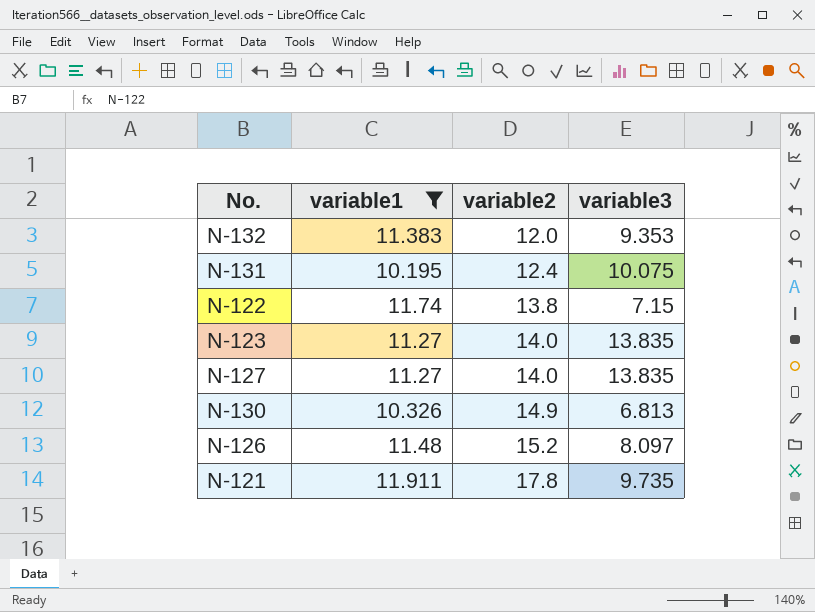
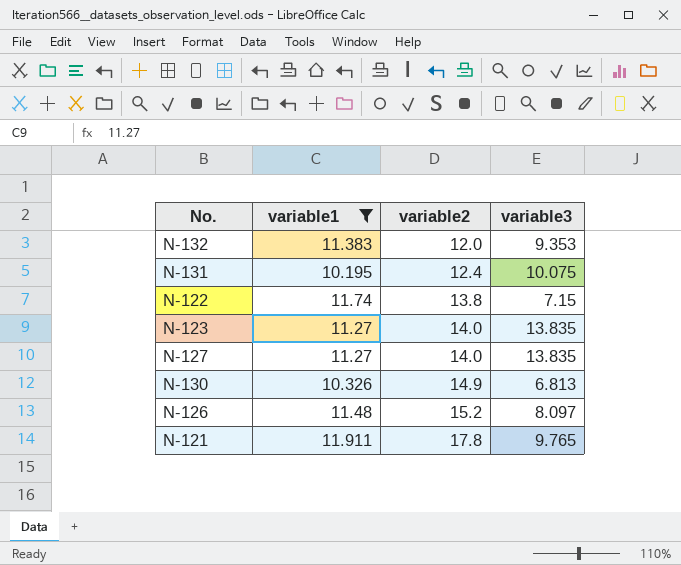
N-121 | variable3: 9.735 -> 9.765

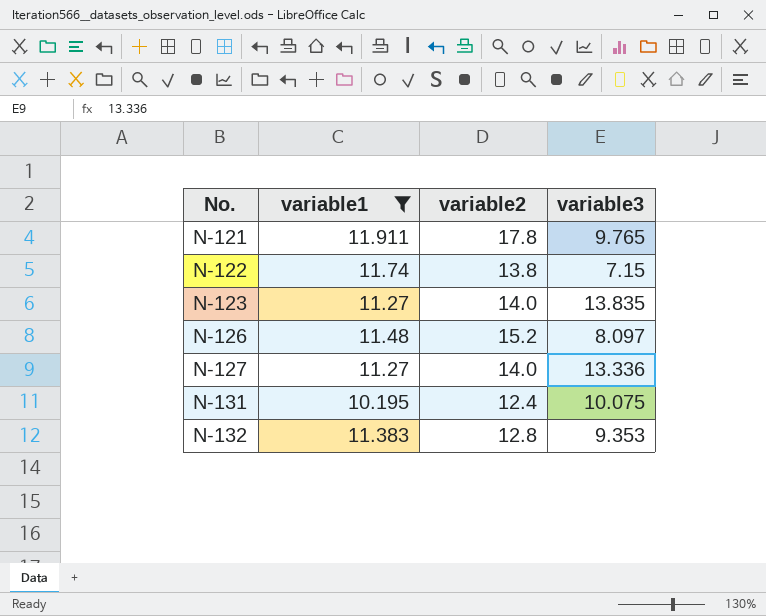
row order: variable2 ascending -> No. ascending
row N-130: 10.326 | 14.9 | 6.813 -> none
N-127 | variable3: 13.835 -> 13.336
N-132 | variable2: 12.0 -> 12.8

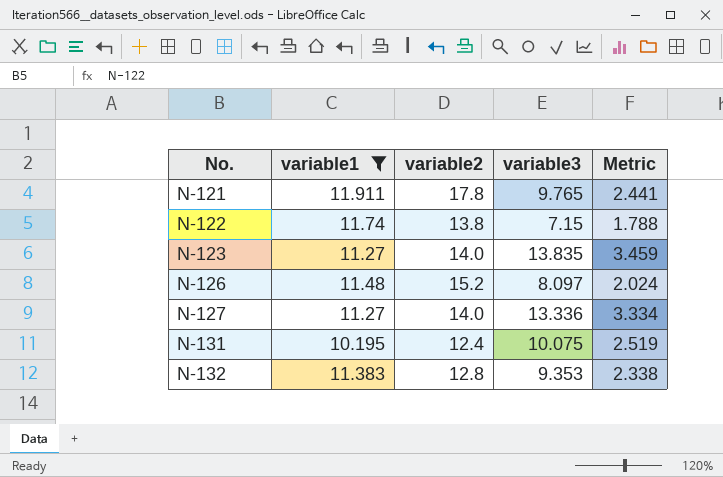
column Metric | formula: none -> [variable3] * 0.25

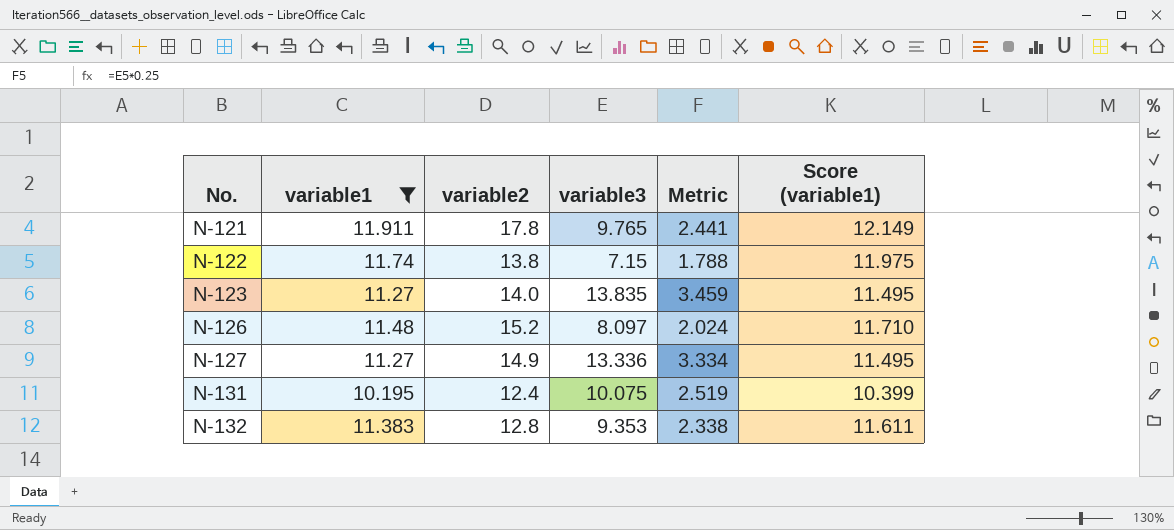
column Score (variable1) | formula: none -> [variable1] * 1.02
N-127 | variable2: 14.0 -> 14.9

